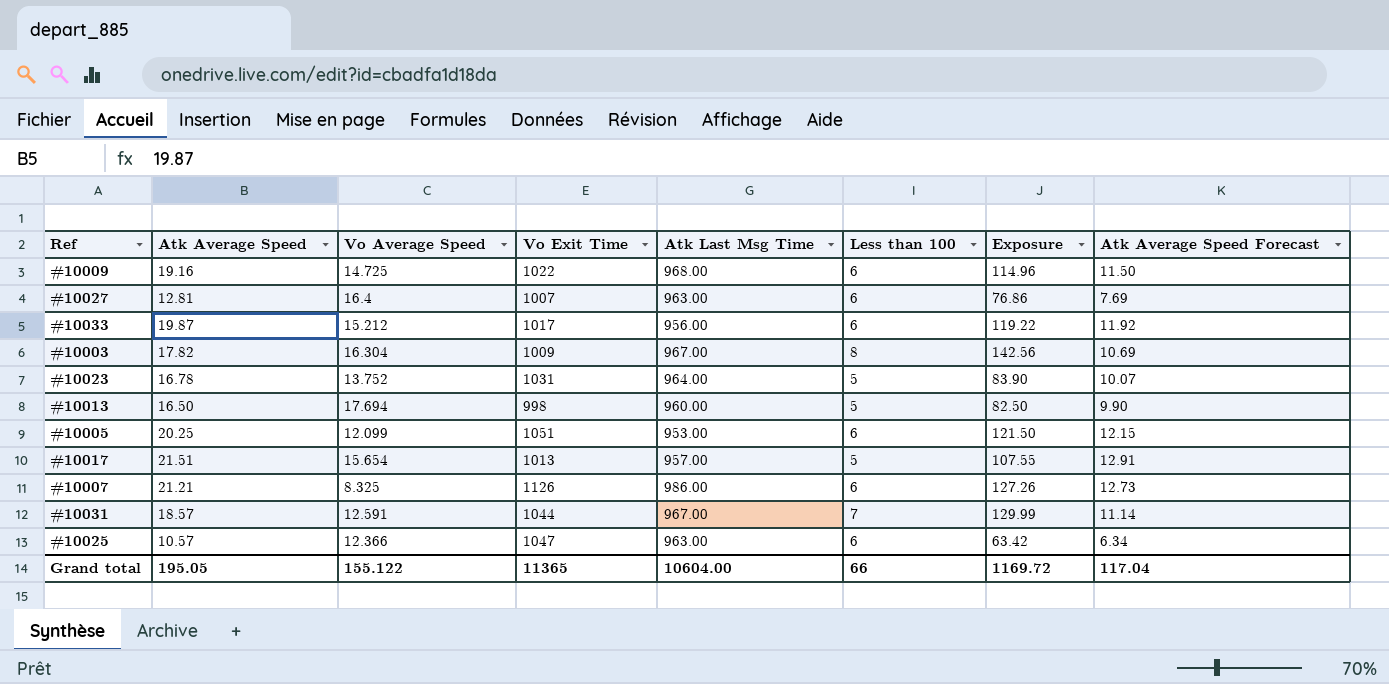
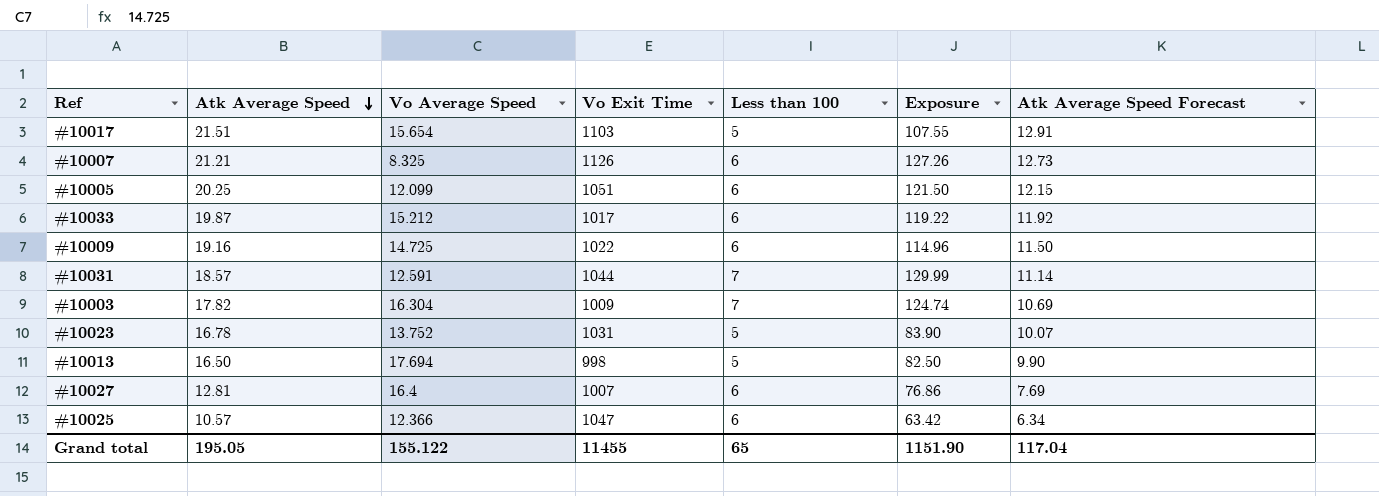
row order: none -> Atk Average Speed descending
column Atk Last Msg Time | position: 5 -> none
#10017 | Vo Exit Time: 1013 -> 1103
#10003 | Less than 100: 8 -> 7
#10003 | Exposure: 142.56 -> 124.74
Grand total | Vo Exit Time: 11365 -> 11455
Grand total | Less than 100: 66 -> 65
Grand total | Exposure: 1169.72 -> 1151.90

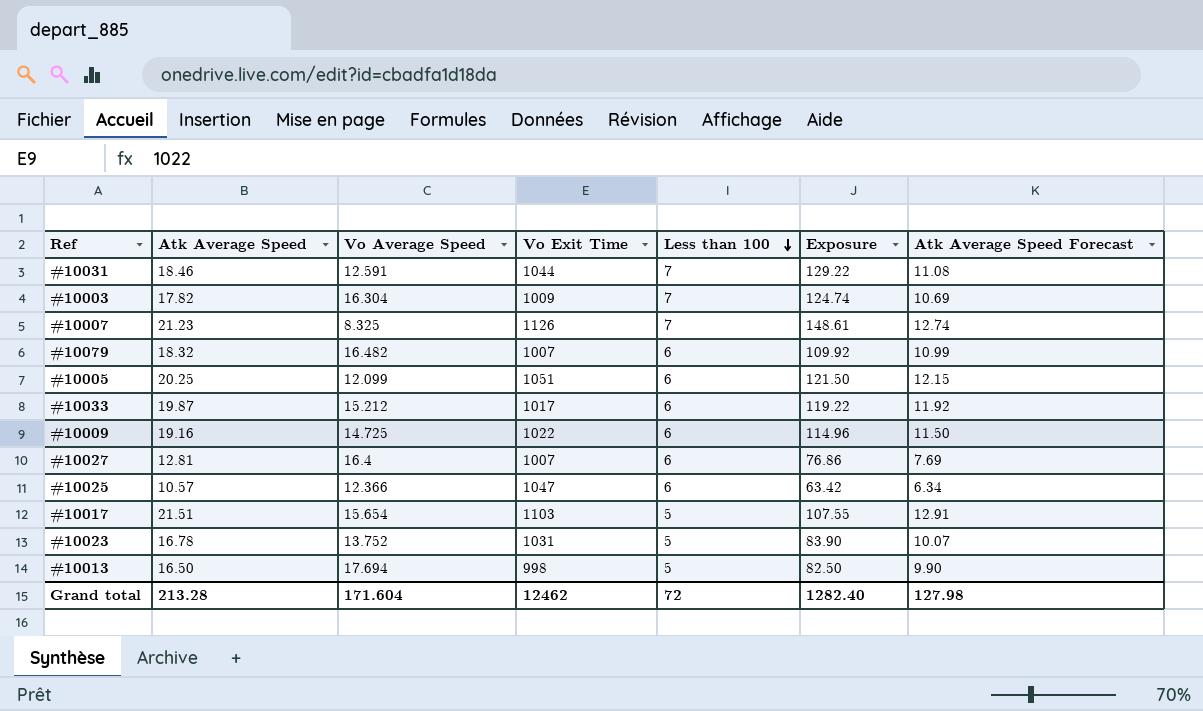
row order: Atk Average Speed descending -> Less than 100 descending
#10031 | Atk Average Speed: 18.57 -> 18.46
#10031 | Exposure: 129.99 -> 129.22
#10031 | Atk Average Speed Forecast: 11.14 -> 11.08
#10007 | Atk Average Speed: 21.21 -> 21.23
#10007 | Less than 100: 6 -> 7
#10007 | Exposure: 127.26 -> 148.61
#10007 | Atk Average Speed Forecast: 12.73 -> 12.74
row #10079: none -> 18.32 | 16.482 | 1007 | 6 | 109.92 | 10.99
Grand total | Atk Average Speed: 195.05 -> 213.28
Grand total | Vo Average Speed: 155.122 -> 171.604
Grand total | Vo Exit Time: 11455 -> 12462
Grand total | Less than 100: 65 -> 72
Grand total | Exposure: 1151.90 -> 1282.40
Grand total | Atk Average Speed Forecast: 117.04 -> 127.98

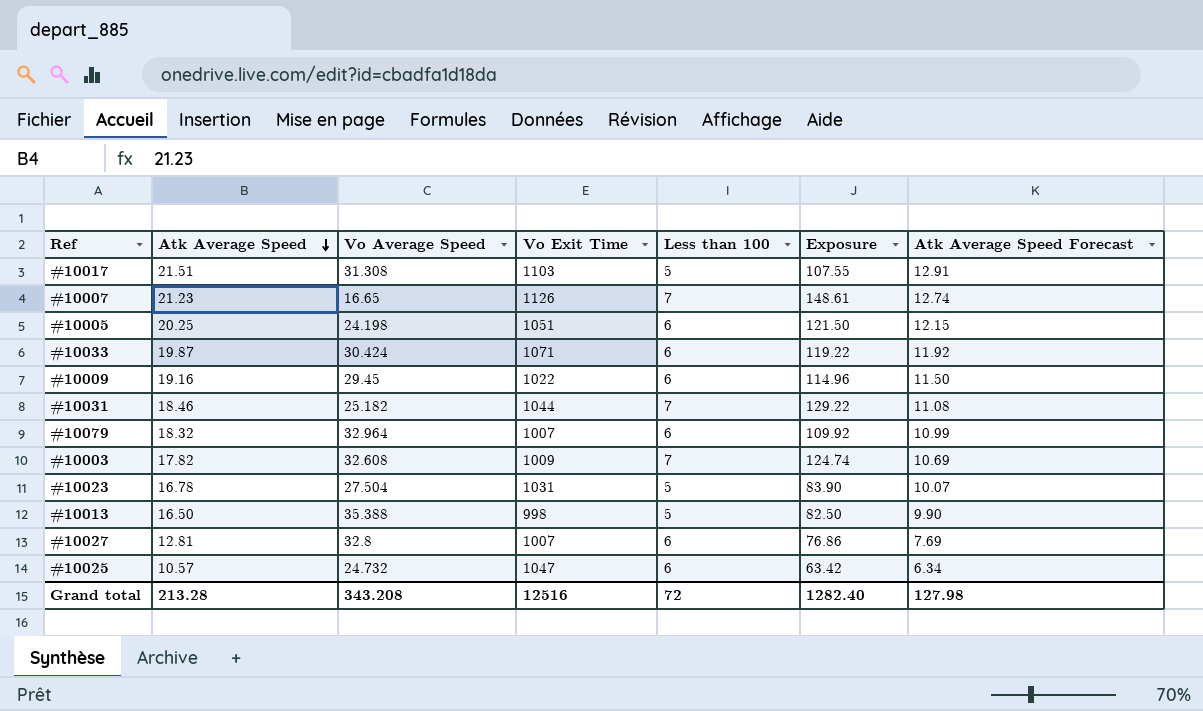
row order: Less than 100 descending -> Atk Average Speed descending
#10017 | Vo Average Speed: 15.654 -> 31.308
#10007 | Vo Average Speed: 8.325 -> 16.65
#10005 | Vo Average Speed: 12.099 -> 24.198
#10033 | Vo Average Speed: 15.212 -> 30.424
#10033 | Vo Exit Time: 1017 -> 1071
#10009 | Vo Average Speed: 14.725 -> 29.45
#10031 | Vo Average Speed: 12.591 -> 25.182
#10079 | Vo Average Speed: 16.482 -> 32.964
#10003 | Vo Average Speed: 16.304 -> 32.608
#10023 | Vo Average Speed: 13.752 -> 27.504
#10013 | Vo Average Speed: 17.694 -> 35.388
#10027 | Vo Average Speed: 16.4 -> 32.8
#10025 | Vo Average Speed: 12.366 -> 24.732
Grand total | Vo Average Speed: 171.604 -> 343.208
Grand total | Vo Exit Time: 12462 -> 12516

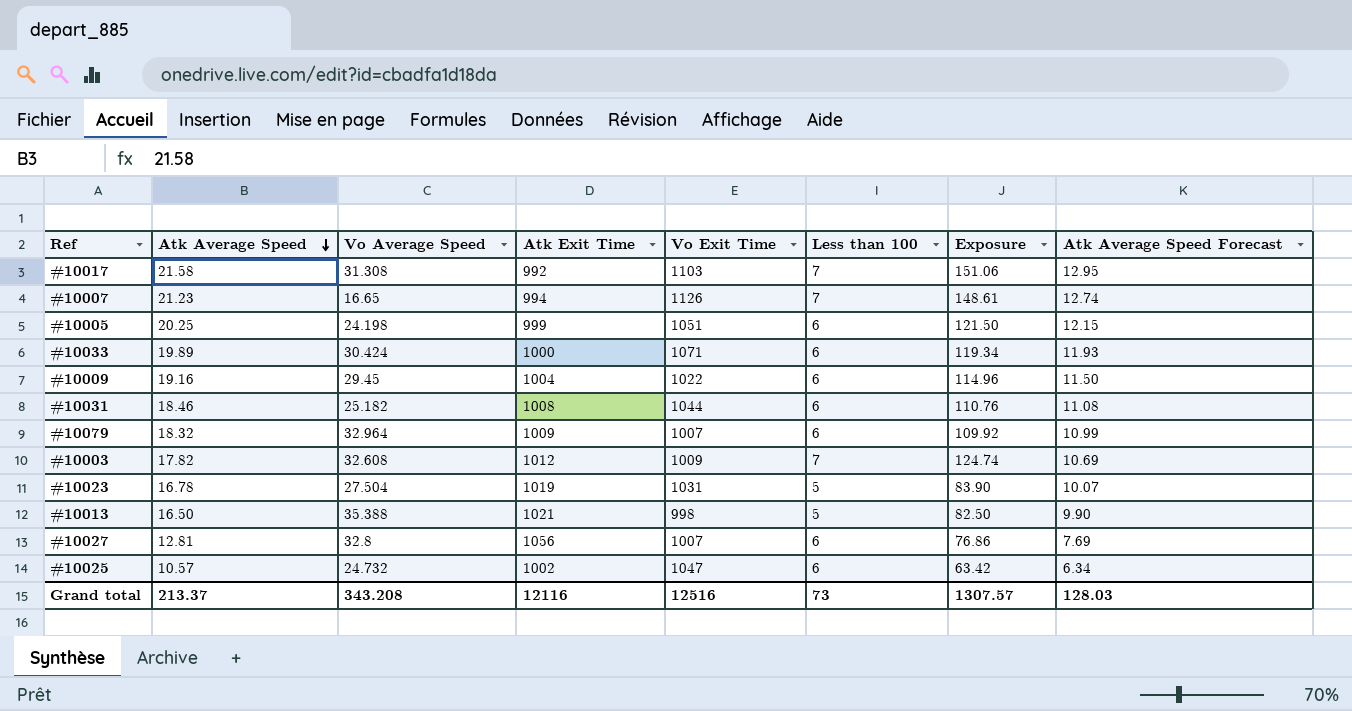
column Atk Exit Time | position: none -> 4
#10017 | Atk Average Speed: 21.51 -> 21.58
#10017 | Less than 100: 5 -> 7
#10017 | Exposure: 107.55 -> 151.06
#10017 | Atk Average Speed Forecast: 12.91 -> 12.95
#10033 | Atk Average Speed: 19.87 -> 19.89
#10033 | Exposure: 119.22 -> 119.34
#10033 | Atk Average Speed Forecast: 11.92 -> 11.93
#10031 | Less than 100: 7 -> 6
#10031 | Exposure: 129.22 -> 110.76
Grand total | Atk Average Speed: 213.28 -> 213.37
Grand total | Less than 100: 72 -> 73
Grand total | Exposure: 1282.40 -> 1307.57
Grand total | Atk Average Speed Forecast: 127.98 -> 128.03

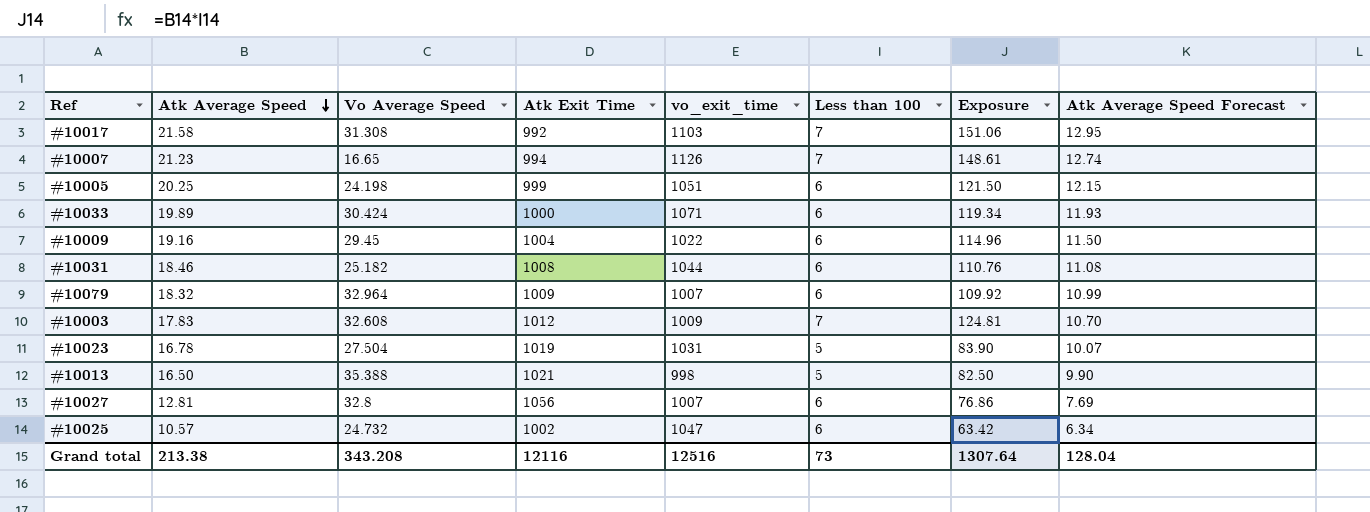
column name: Vo Exit Time -> vo_exit_time
#10003 | Atk Average Speed: 17.82 -> 17.83
#10003 | Exposure: 124.74 -> 124.81
#10003 | Atk Average Speed Forecast: 10.69 -> 10.70
Grand total | Atk Average Speed: 213.37 -> 213.38
Grand total | Exposure: 1307.57 -> 1307.64
Grand total | Atk Average Speed Forecast: 128.03 -> 128.04

